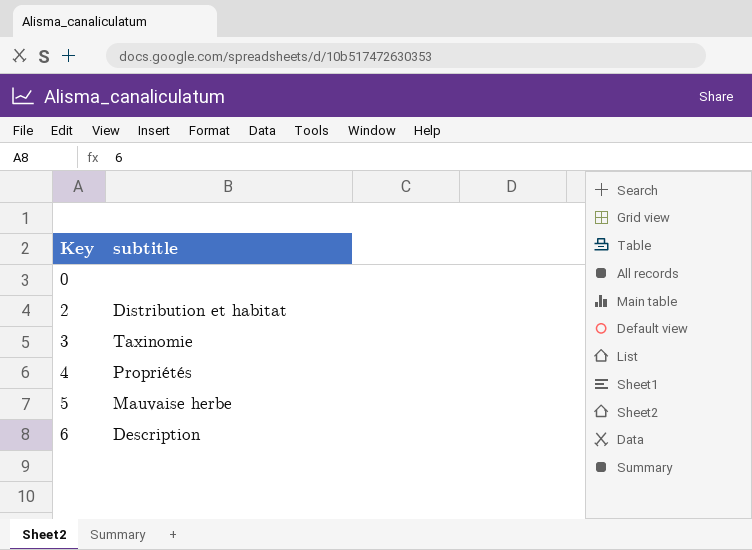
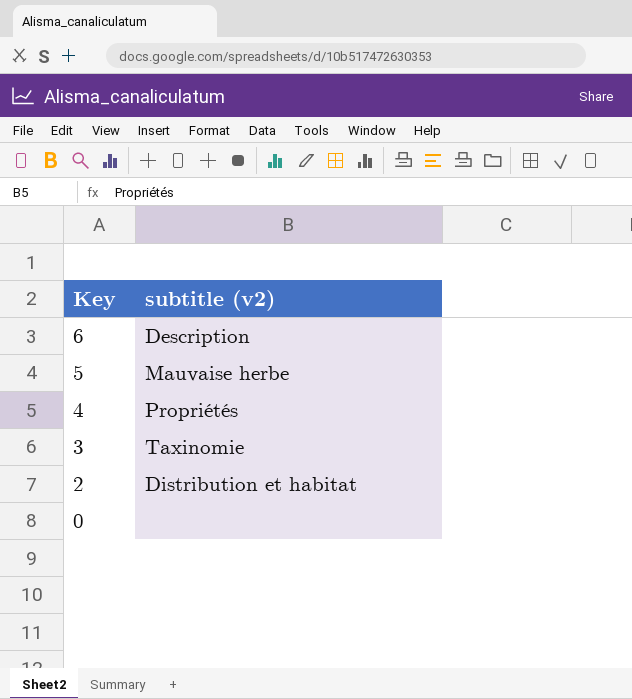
row order: Key ascending -> Key descending
column name: subtitle -> subtitle (v2)

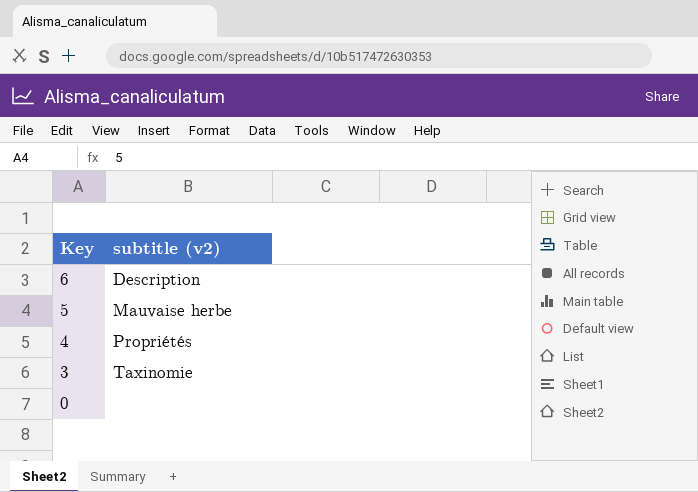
row 2: Distribution et habitat -> none

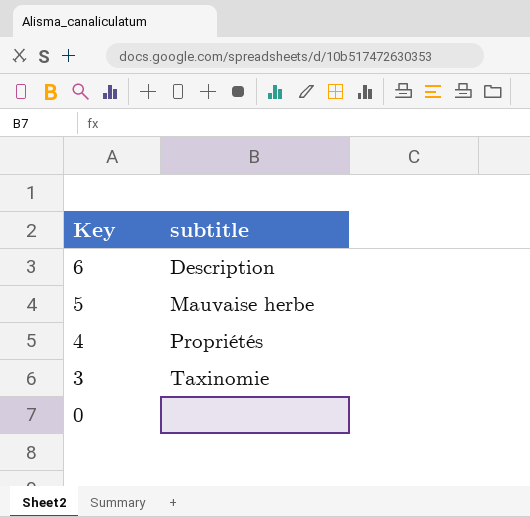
column name: subtitle (v2) -> subtitle

